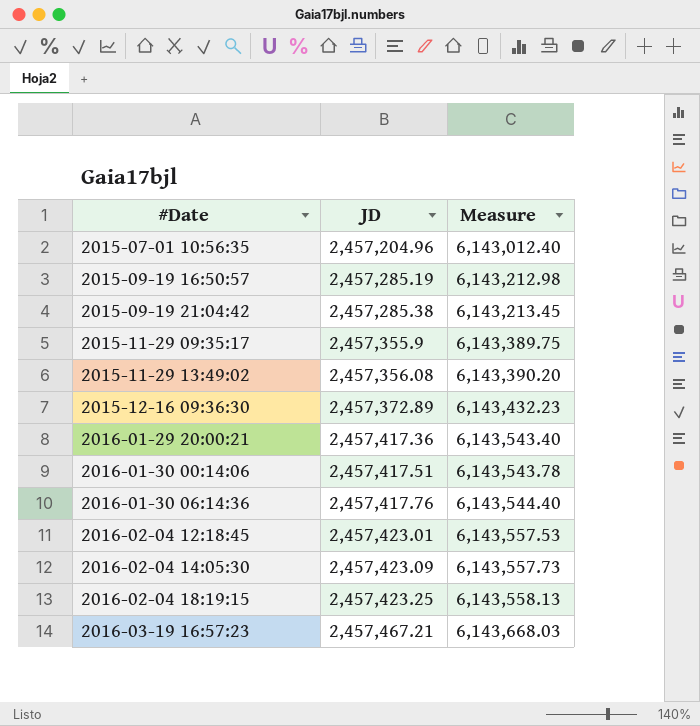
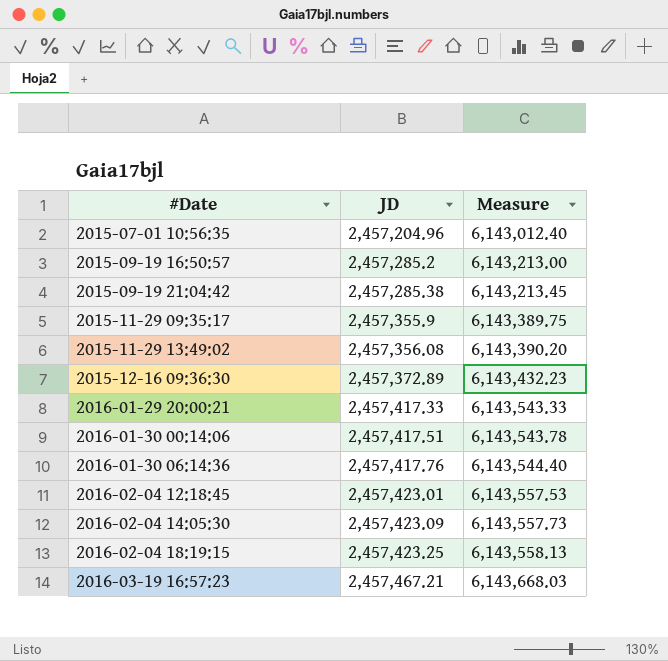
2015-09-19 16:50:57 | JD: 2,457,285.19 -> 2,457,285.2
2015-09-19 16:50:57 | Measure: 6,143,212.98 -> 6,143,213.00
2016-01-29 20:00:21 | JD: 2,457,417.36 -> 2,457,417.33
2016-01-29 20:00:21 | Measure: 6,143,543.40 -> 6,143,543.33

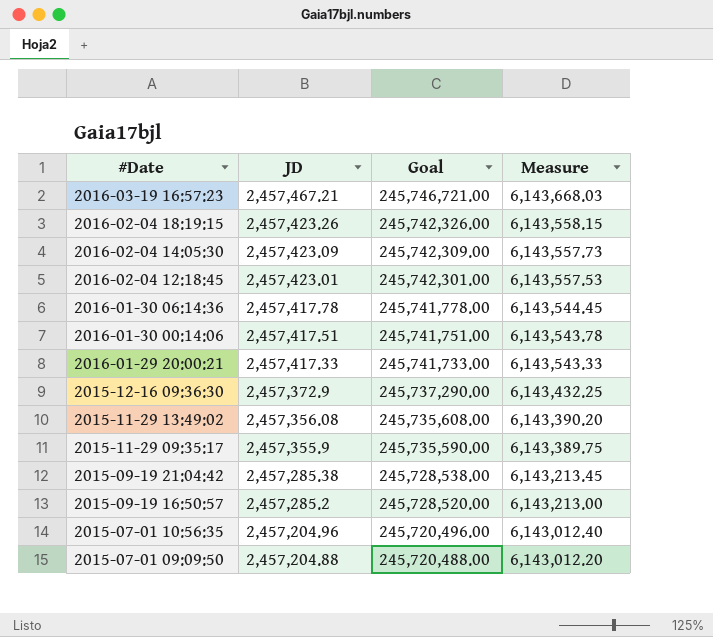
row order: #Date ascending -> #Date descending
column Goal | formula: none -> [JD] * 100
2016-02-04 18:19:15 | JD: 2,457,423.25 -> 2,457,423.26
2016-02-04 18:19:15 | Measure: 6,143,558.13 -> 6,143,558.15
2016-01-30 06:14:36 | JD: 2,457,417.76 -> 2,457,417.78
2016-01-30 06:14:36 | Measure: 6,143,544.40 -> 6,143,544.45
2015-12-16 09:36:30 | JD: 2,457,372.89 -> 2,457,372.9
2015-12-16 09:36:30 | Measure: 6,143,432.23 -> 6,143,432.25
row 2015-07-01 09:09:50: none -> 2,457,204.88 | 245,720,488.00 | 6,143,012.20

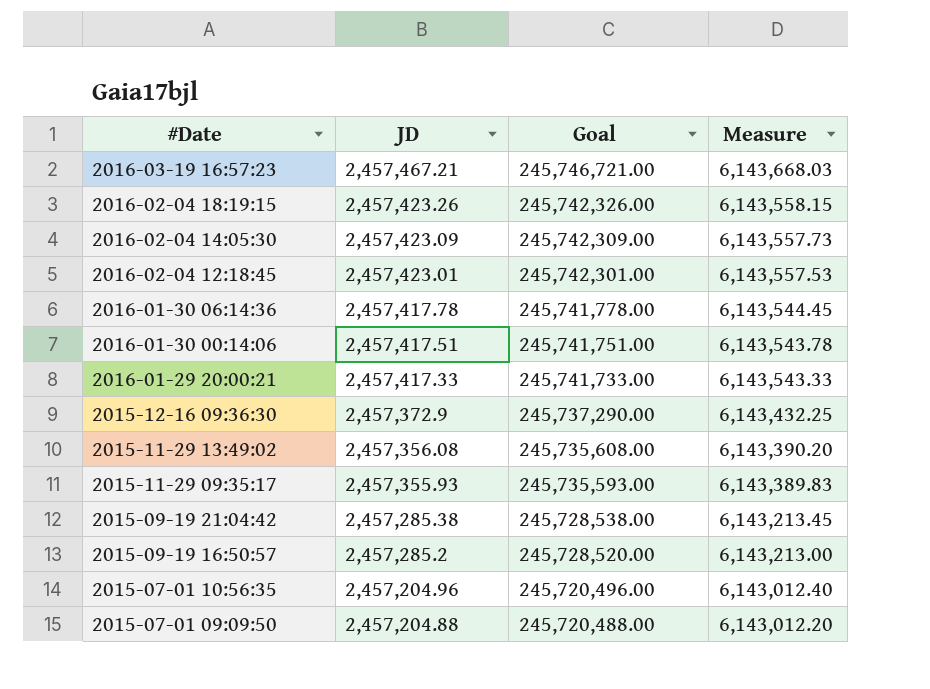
2015-11-29 09:35:17 | JD: 2,457,355.9 -> 2,457,355.93
2015-11-29 09:35:17 | Goal: 245,735,590.00 -> 245,735,593.00
2015-11-29 09:35:17 | Measure: 6,143,389.75 -> 6,143,389.83

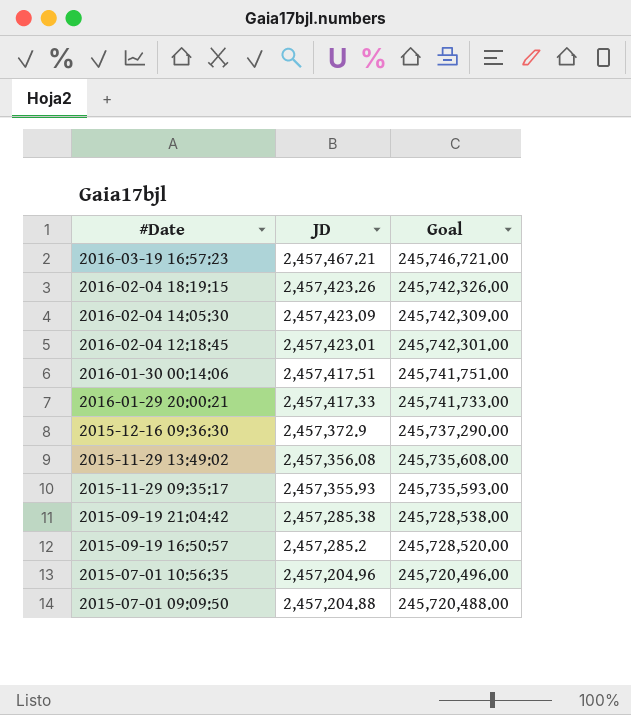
column Measure | formula: [JD] * 2.5 -> none
row 2016-01-30 06:14:36: 2,457,417.78 | 245,741,778.00 | 6,143,544.45 -> none

